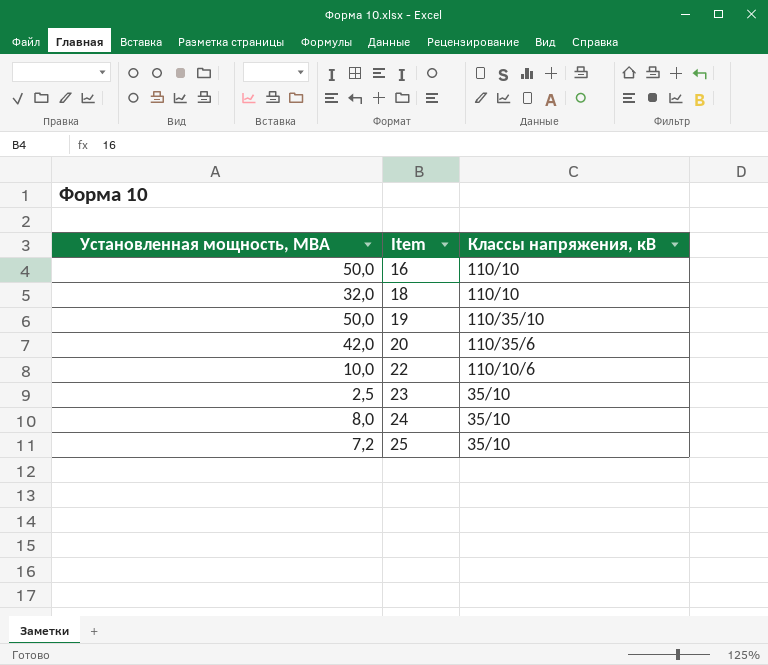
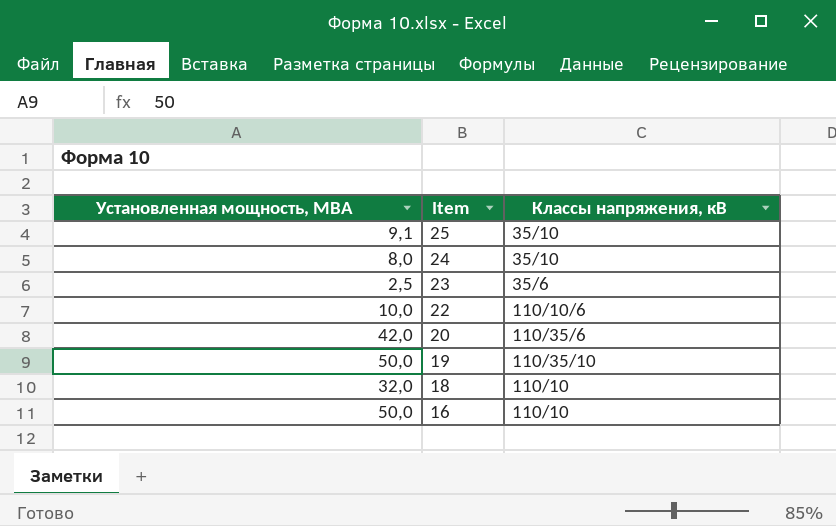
row order: Item ascending -> Item descending
25 | Установленная мощность, МВА: 7,2 -> 9,1
23 | Классы напряжения, кВ: 35/10 -> 35/6

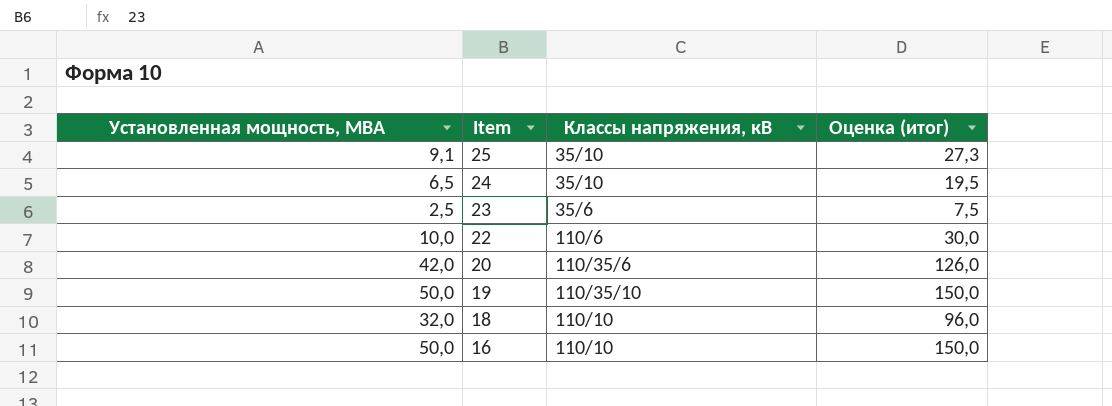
column Оценка (итог) | formula: none -> [Установленная мощность, МВА] * 3
24 | Установленная мощность, МВА: 8,0 -> 6,5
22 | Классы напряжения, кВ: 110/10/6 -> 110/6

